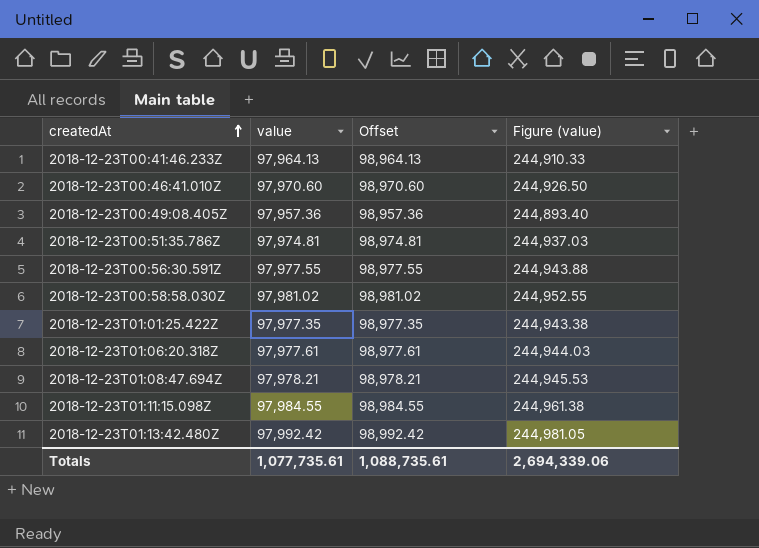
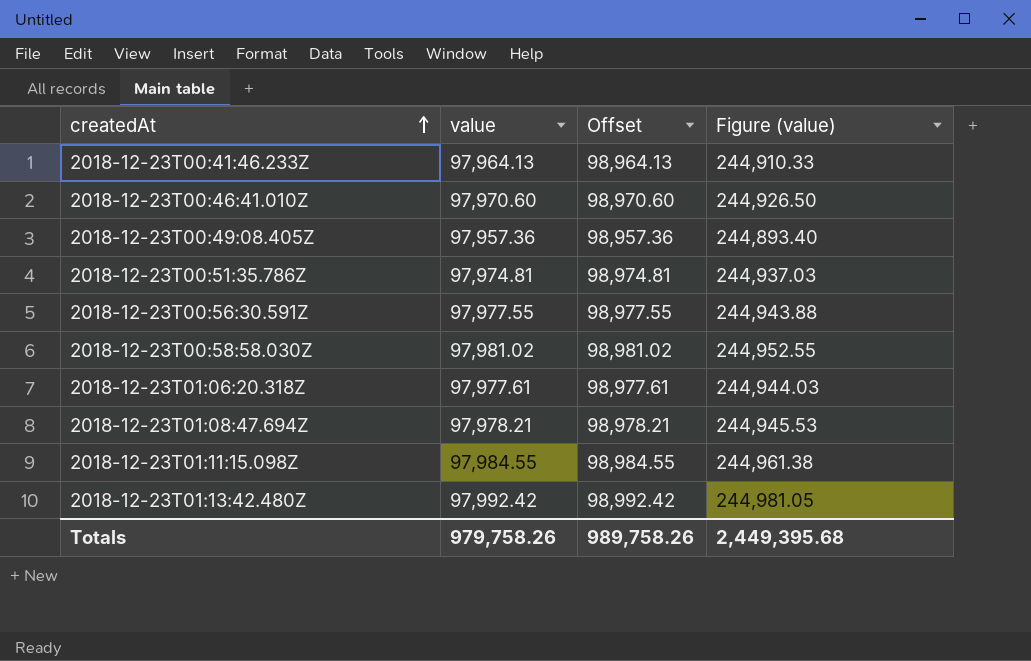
row 2018-12-23T01:01:25.422Z: 97,977.35 | 98,977.35 | 244,943.38 -> none
Totals | value: 1,077,735.61 -> 979,758.26
Totals | Offset: 1,088,735.61 -> 989,758.26
Totals | Figure (value): 2,694,339.06 -> 2,449,395.68

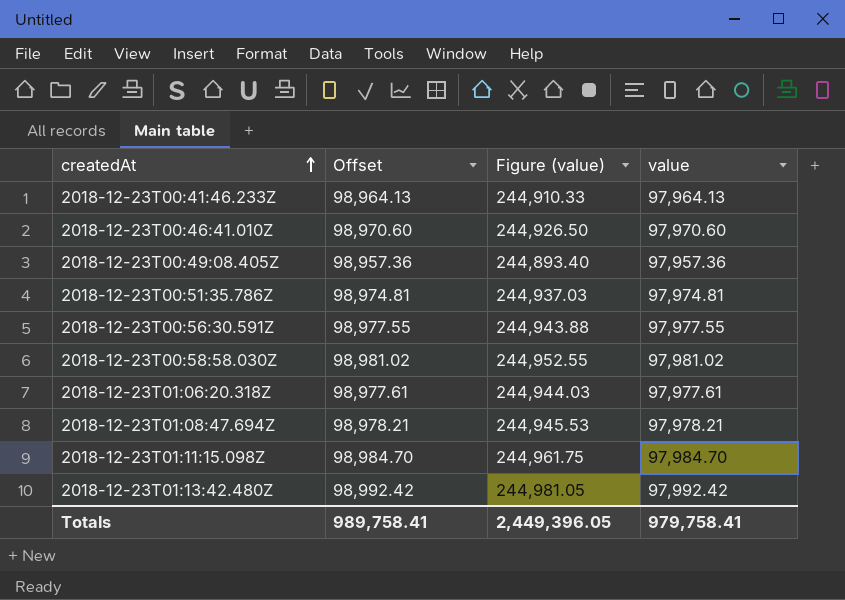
column value | position: 2 -> 4
2018-12-23T01:11:15.098Z | Offset: 98,984.55 -> 98,984.70
2018-12-23T01:11:15.098Z | Figure (value): 244,961.38 -> 244,961.75
2018-12-23T01:11:15.098Z | value: 97,984.55 -> 97,984.70
Totals | Offset: 989,758.26 -> 989,758.41
Totals | Figure (value): 2,449,395.68 -> 2,449,396.05
Totals | value: 979,758.26 -> 979,758.41

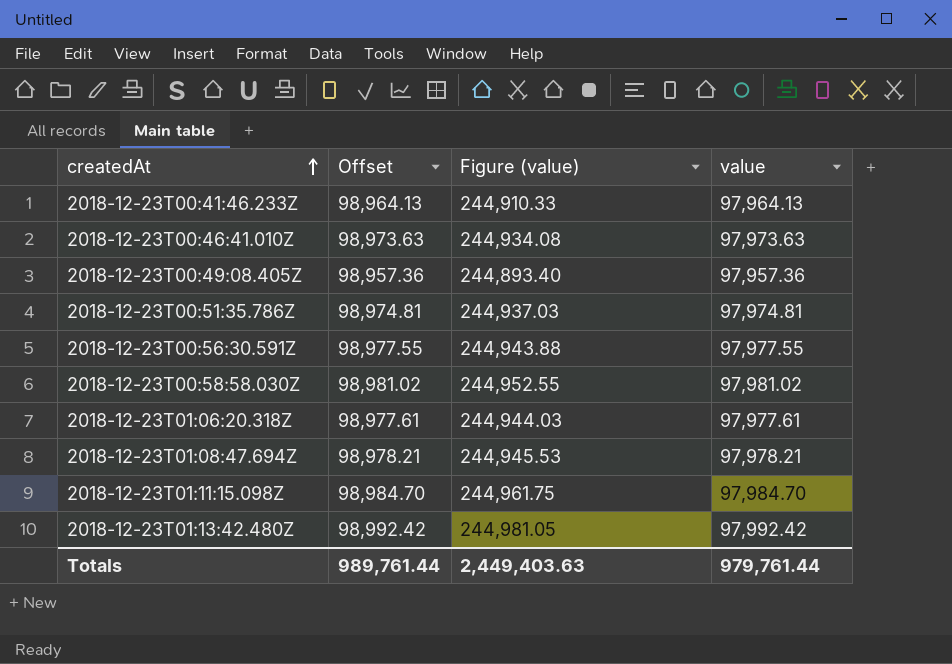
2018-12-23T00:46:41.010Z | Offset: 98,970.60 -> 98,973.63
2018-12-23T00:46:41.010Z | Figure (value): 244,926.50 -> 244,934.08
2018-12-23T00:46:41.010Z | value: 97,970.60 -> 97,973.63
Totals | Offset: 989,758.41 -> 989,761.44
Totals | Figure (value): 2,449,396.05 -> 2,449,403.63
Totals | value: 979,758.41 -> 979,761.44

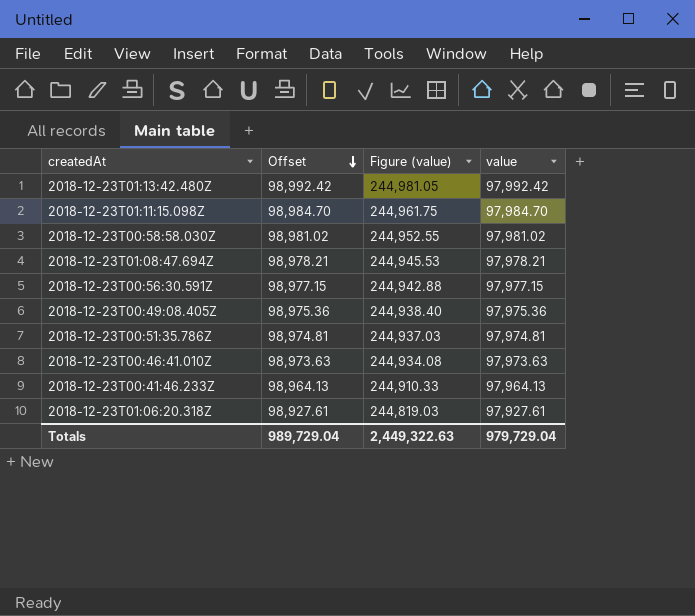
row order: createdAt ascending -> Offset descending
2018-12-23T00:56:30.591Z | Offset: 98,977.55 -> 98,977.15
2018-12-23T00:56:30.591Z | Figure (value): 244,943.88 -> 244,942.88
2018-12-23T00:56:30.591Z | value: 97,977.55 -> 97,977.15
2018-12-23T00:49:08.405Z | Offset: 98,957.36 -> 98,975.36
2018-12-23T00:49:08.405Z | Figure (value): 244,893.40 -> 244,938.40
2018-12-23T00:49:08.405Z | value: 97,957.36 -> 97,975.36
2018-12-23T01:06:20.318Z | Offset: 98,977.61 -> 98,927.61
2018-12-23T01:06:20.318Z | Figure (value): 244,944.03 -> 244,819.03
2018-12-23T01:06:20.318Z | value: 97,977.61 -> 97,927.61
Totals | Offset: 989,761.44 -> 989,729.04
Totals | Figure (value): 2,449,403.63 -> 2,449,322.63
Totals | value: 979,761.44 -> 979,729.04

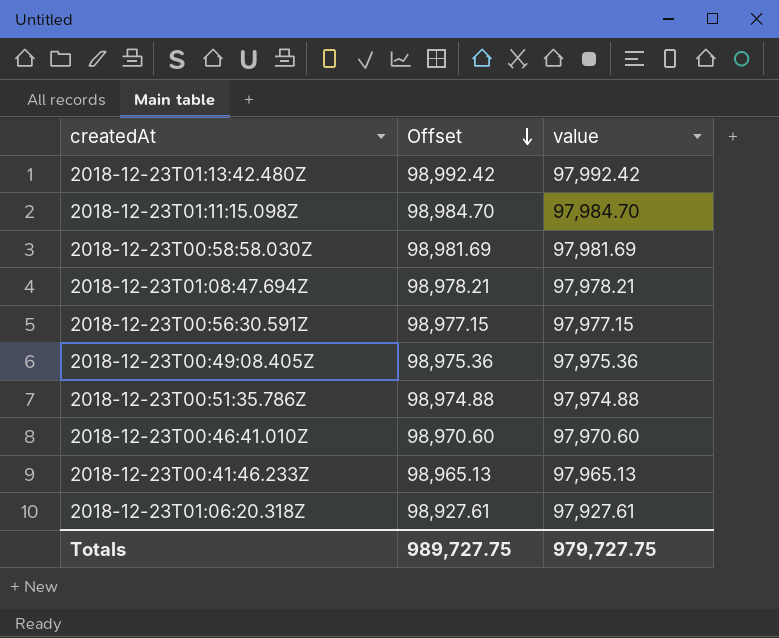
column Figure (value) | formula: [value] * 2.5 -> none
2018-12-23T00:58:58.030Z | Offset: 98,981.02 -> 98,981.69
2018-12-23T00:58:58.030Z | value: 97,981.02 -> 97,981.69
2018-12-23T00:51:35.786Z | Offset: 98,974.81 -> 98,974.88
2018-12-23T00:51:35.786Z | value: 97,974.81 -> 97,974.88
2018-12-23T00:46:41.010Z | Offset: 98,973.63 -> 98,970.60
2018-12-23T00:46:41.010Z | value: 97,973.63 -> 97,970.60
2018-12-23T00:41:46.233Z | Offset: 98,964.13 -> 98,965.13
2018-12-23T00:41:46.233Z | value: 97,964.13 -> 97,965.13
Totals | Offset: 989,729.04 -> 989,727.75
Totals | value: 979,729.04 -> 979,727.75

